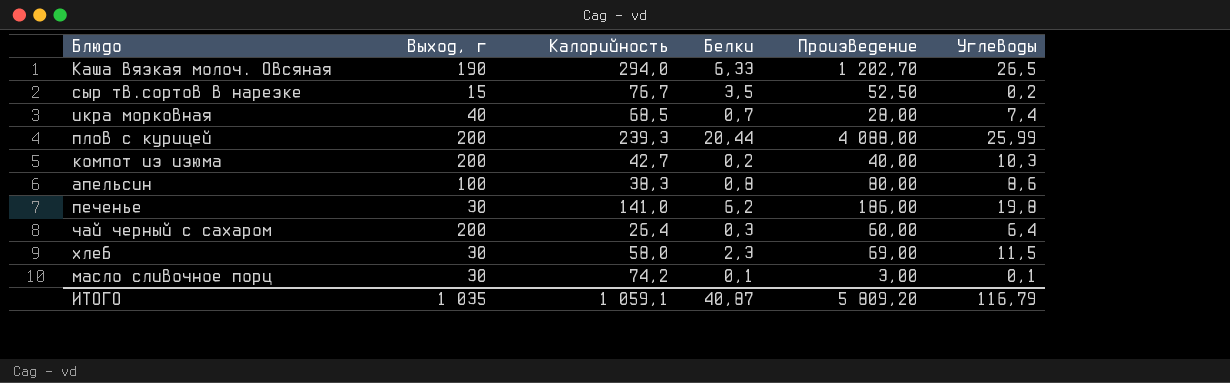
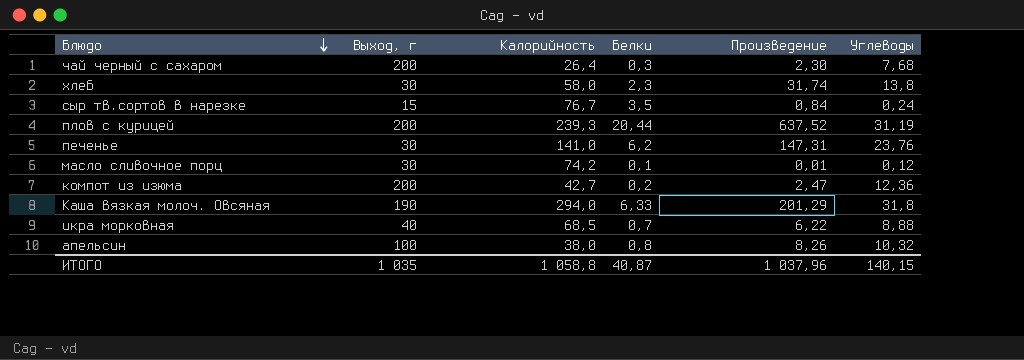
row order: none -> Блюдо descending
column Произведение | formula: [Выход, г] * [Белки] -> [Белки] * [Углеводы]
чай черный с сахаром | Углеводы: 6,4 -> 7,68
хлеб | Углеводы: 11,5 -> 13,8
сыр тв.сортов в нарезке | Углеводы: 0,2 -> 0,24
плов с курицей | Углеводы: 25,99 -> 31,19
печенье | Углеводы: 19,8 -> 23,76
масло сливочное порц | Углеводы: 0,1 -> 0,12
компот из изюма | Углеводы: 10,3 -> 12,36
Каша вязкая молоч. Овсяная | Углеводы: 26,5 -> 31,8
икра морковная | Углеводы: 7,4 -> 8,88
апельсин | Калорийность: 38,3 -> 38,0
апельсин | Углеводы: 8,6 -> 10,32
ИТОГО | Калорийность: 1 059,1 -> 1 058,8
ИТОГО | Произведение: 5 809,20 -> 1 037,96
ИТОГО | Углеводы: 116,79 -> 140,15

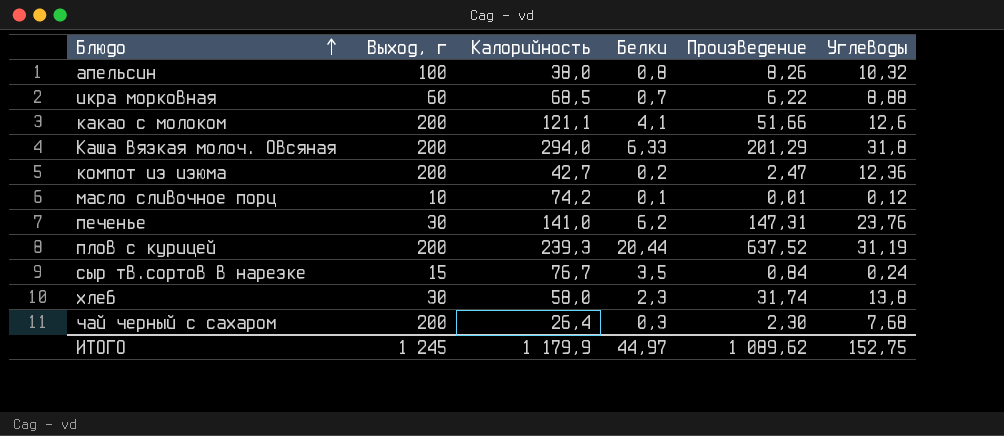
row order: Блюдо descending -> Блюдо ascending
икра морковная | Выход, г: 40 -> 60
row какао с молоком: none -> 200 | 121,1 | 4,1 | 51,66 | 12,6
Каша вязкая молоч. Овсяная | Выход, г: 190 -> 200
масло сливочное порц | Выход, г: 30 -> 10
ИТОГО | Выход, г: 1 035 -> 1 245
ИТОГО | Калорийность: 1 058,8 -> 1 179,9
ИТОГО | Белки: 40,87 -> 44,97
ИТОГО | Произведение: 1 037,96 -> 1 089,62
ИТОГО | Углеводы: 140,15 -> 152,75

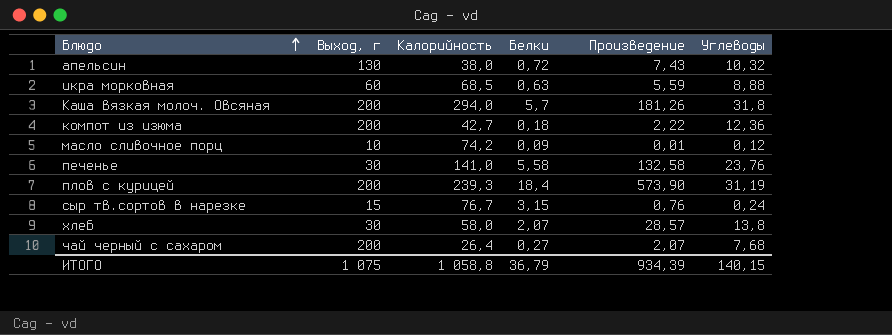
row какао с молоком: 200 | 121,1 | 4,1 | 51,66 | 12,6 -> none
апельсин | Выход, г: 100 -> 130
апельсин | Белки: 0,8 -> 0,72
апельсин | Произведение: 8,26 -> 7,43
икра морковная | Белки: 0,7 -> 0,63
икра морковная | Произведение: 6,22 -> 5,59
Каша вязкая молоч. Овсяная | Белки: 6,33 -> 5,7
Каша вязкая молоч. Овсяная | Произведение: 201,29 -> 181,26
компот из изюма | Белки: 0,2 -> 0,18
компот из изюма | Произведение: 2,47 -> 2,22
масло сливочное порц | Белки: 0,1 -> 0,09
печенье | Белки: 6,2 -> 5,58
печенье | Произведение: 147,31 -> 132,58
плов с курицей | Белки: 20,44 -> 18,4
плов с курицей | Произведение: 637,52 -> 573,90
сыр тв.сортов в нарезке | Белки: 3,5 -> 3,15
сыр тв.сортов в нарезке | Произведение: 0,84 -> 0,76
хлеб | Белки: 2,3 -> 2,07
хлеб | Произведение: 31,74 -> 28,57
чай черный с сахаром | Белки: 0,3 -> 0,27
чай черный с сахаром | Произведение: 2,30 -> 2,07
ИТОГО | Выход, г: 1 245 -> 1 075
ИТОГО | Калорийность: 1 179,9 -> 1 058,8
ИТОГО | Белки: 44,97 -> 36,79
ИТОГО | Произведение: 1 089,62 -> 934,39
ИТОГО | Углеводы: 152,75 -> 140,15

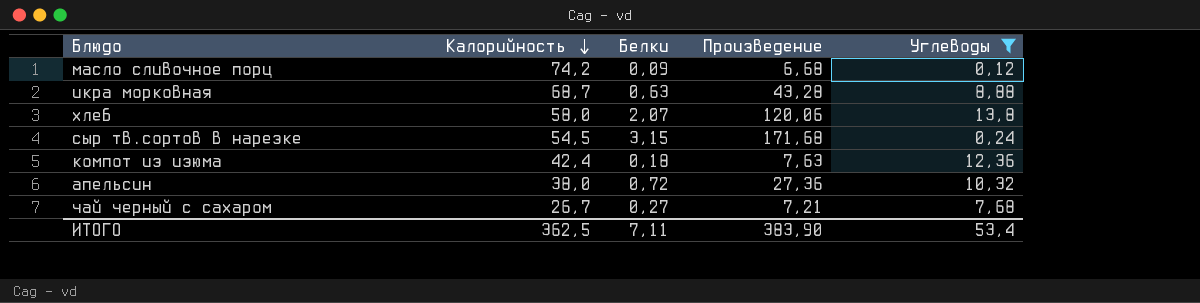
filter: none -> Углеводы <= 13,8
row order: Блюдо ascending -> Калорийность descending
column Выход, г | position: 2 -> none
column Произведение | formula: [Белки] * [Углеводы] -> [Калорийность] * [Белки]
икра морковная | Калорийность: 68,5 -> 68,7
сыр тв.сортов в нарезке | Калорийность: 76,7 -> 54,5
компот из изюма | Калорийность: 42,7 -> 42,4
чай черный с сахаром | Калорийность: 26,4 -> 26,7
ИТОГО | Калорийность: 1 058,8 -> 362,5
ИТОГО | Белки: 36,79 -> 7,11
ИТОГО | Произведение: 934,39 -> 383,90
ИТОГО | Углеводы: 140,15 -> 53,4

